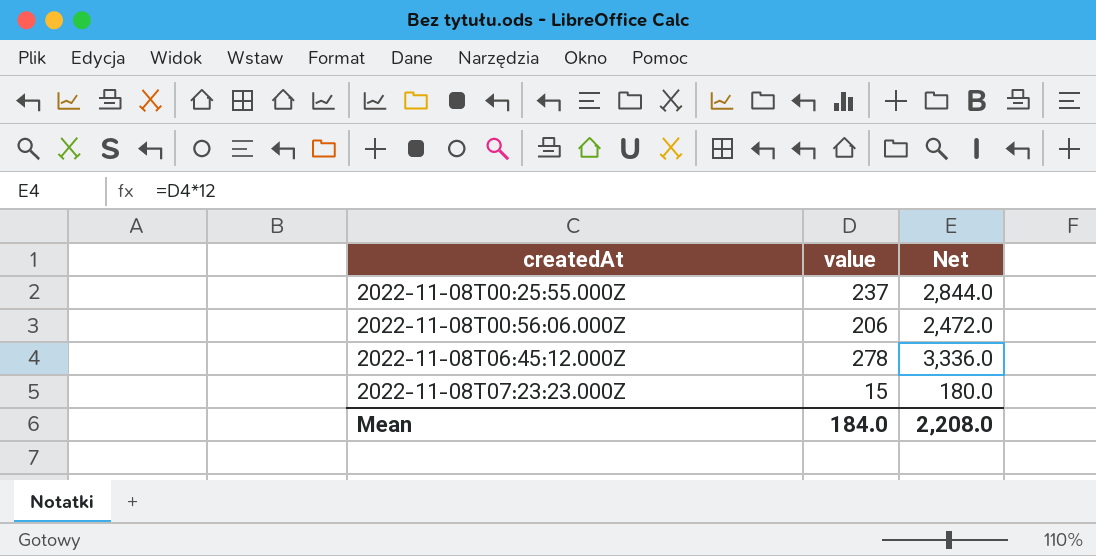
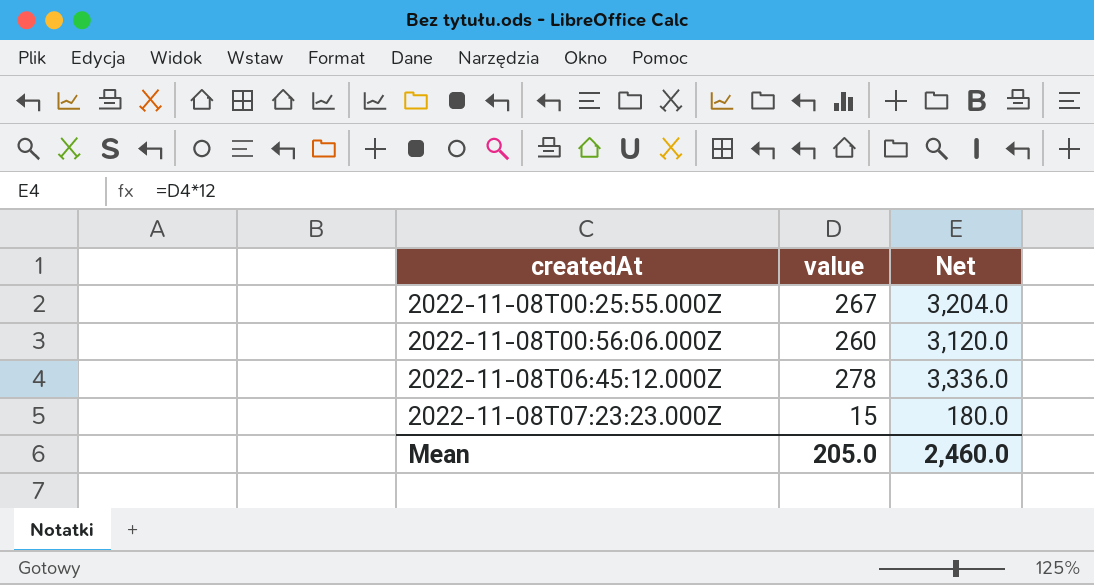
2022-11-08T00:25:55.000Z | value: 237 -> 267
2022-11-08T00:25:55.000Z | Net: 2,844.0 -> 3,204.0
2022-11-08T00:56:06.000Z | value: 206 -> 260
2022-11-08T00:56:06.000Z | Net: 2,472.0 -> 3,120.0
Mean | value: 184.0 -> 205.0
Mean | Net: 2,208.0 -> 2,460.0

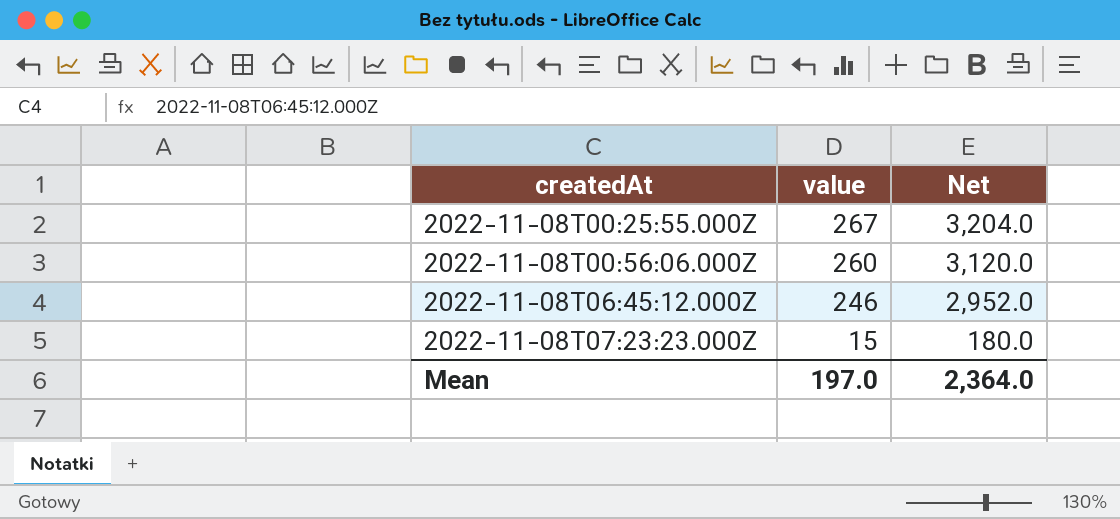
2022-11-08T06:45:12.000Z | value: 278 -> 246
2022-11-08T06:45:12.000Z | Net: 3,336.0 -> 2,952.0
Mean | value: 205.0 -> 197.0
Mean | Net: 2,460.0 -> 2,364.0

